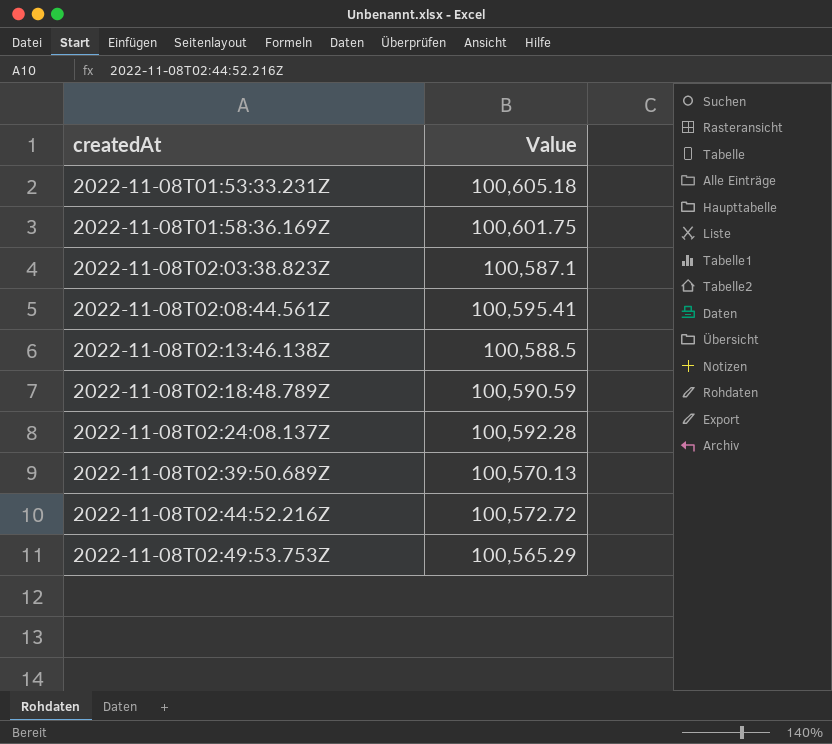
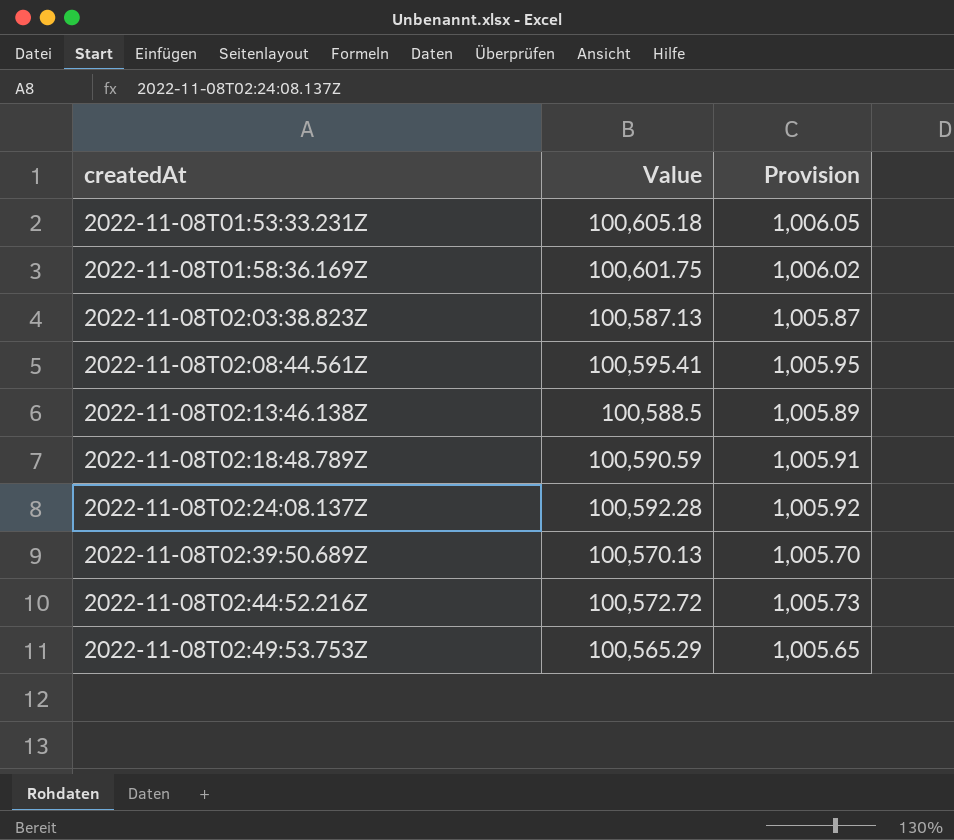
column Provision | formula: none -> [Value] * 0.01
2022-11-08T02:03:38.823Z | Value: 100,587.1 -> 100,587.13

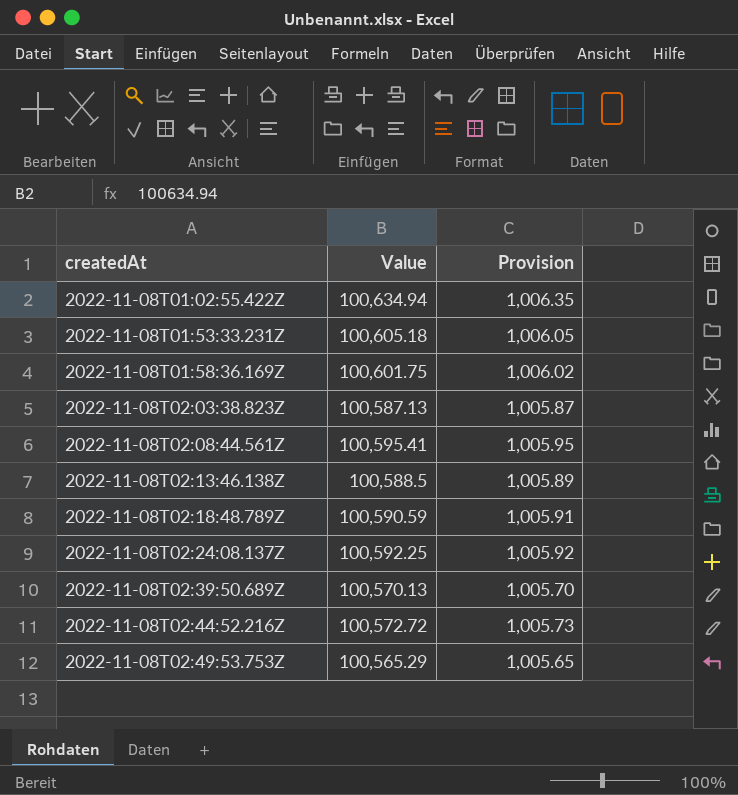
row 2022-11-08T01:02:55.422Z: none -> 100,634.94 | 1,006.35
2022-11-08T02:24:08.137Z | Value: 100,592.28 -> 100,592.25

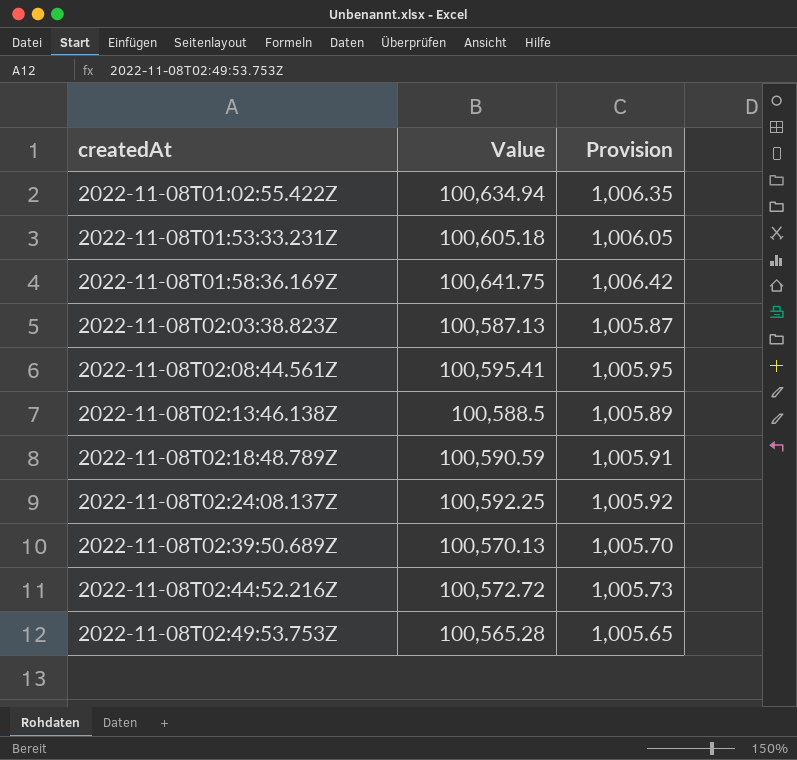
2022-11-08T01:58:36.169Z | Value: 100,601.75 -> 100,641.75
2022-11-08T01:58:36.169Z | Provision: 1,006.02 -> 1,006.42
2022-11-08T02:49:53.753Z | Value: 100,565.29 -> 100,565.28

